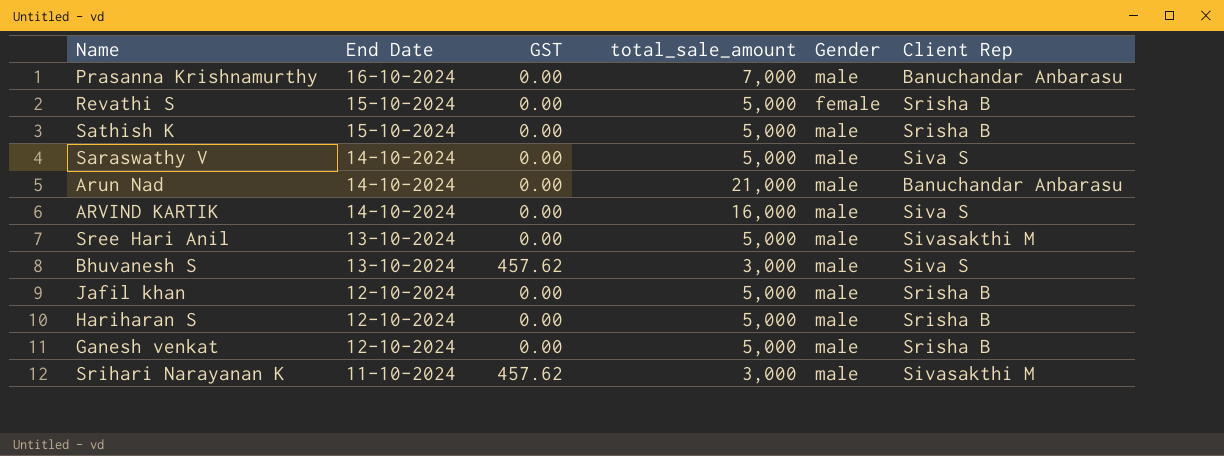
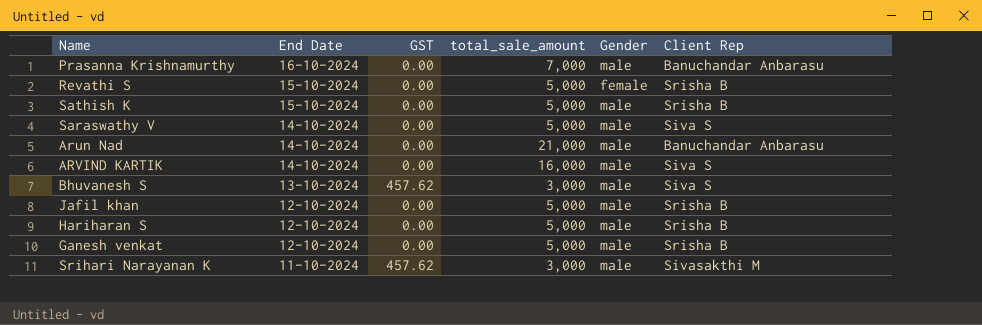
row Sree Hari Anil: 13-10-2024 | 0.00 | 5,000 | male | Sivasakthi M -> none

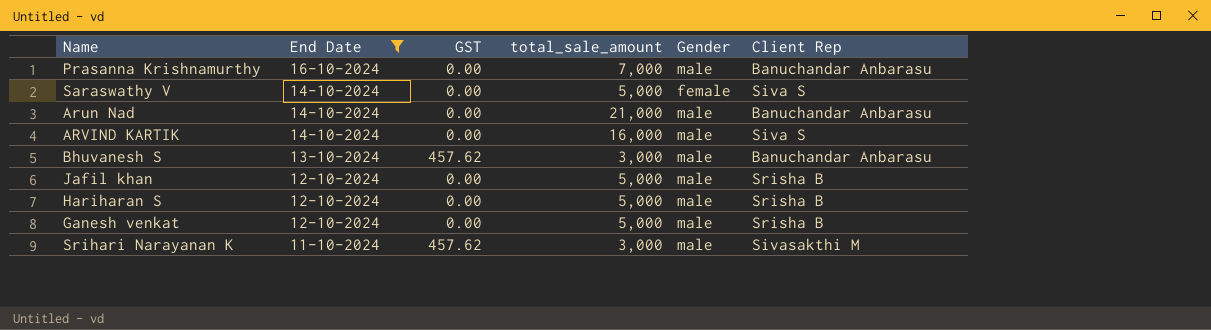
filter: none -> End Date != 15-10-2024
Saraswathy V | Gender: male -> female
Bhuvanesh S | Client Rep: Siva S -> Banuchandar Anbarasu

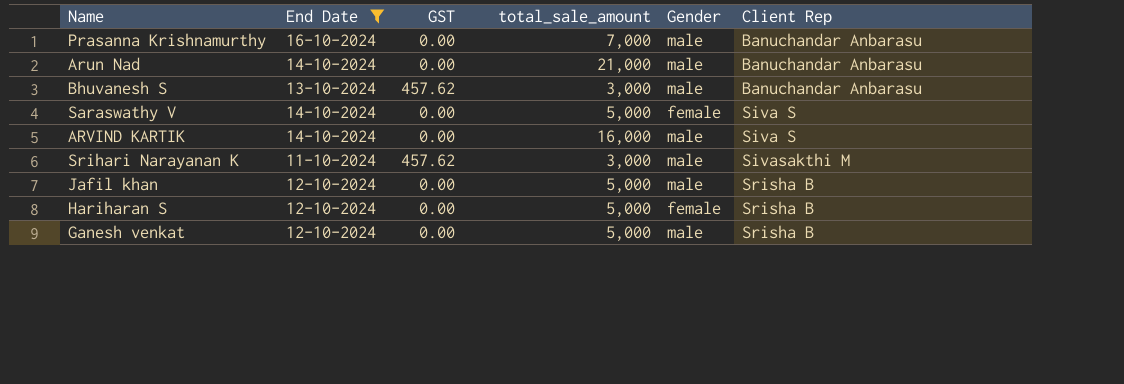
row order: End Date descending -> Client Rep ascending
Hariharan S | Gender: male -> female

